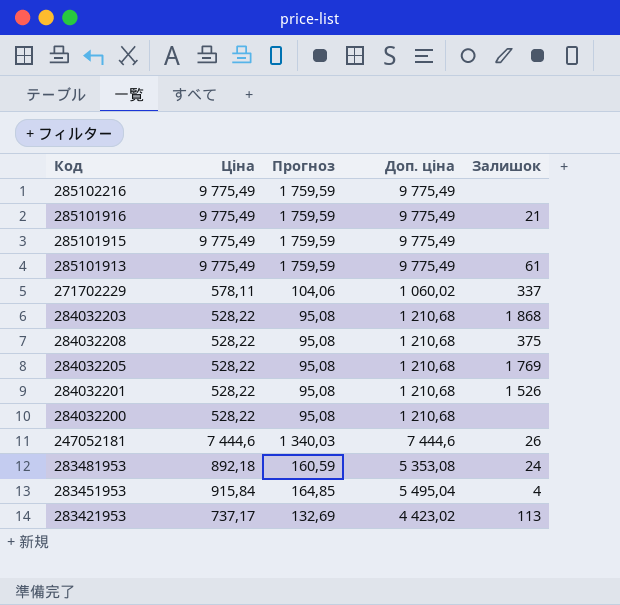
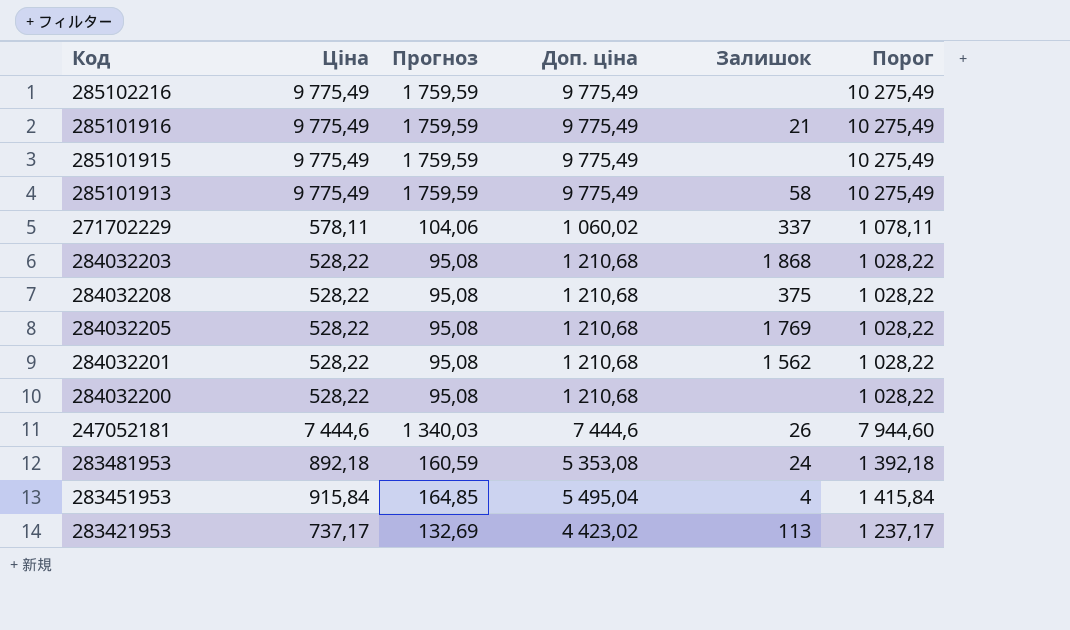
column Порог | formula: none -> [Ціна] + 500
285101913 | Залишок: 61 -> 58
284032201 | Залишок: 1 526 -> 1 562

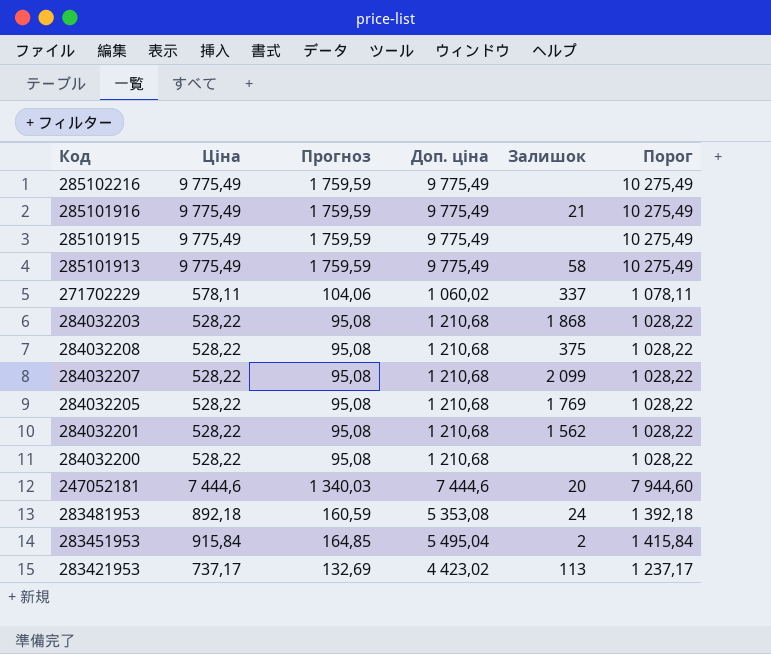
row 284032207: none -> 528,22 | 95,08 | 1 210,68 | 2 099 | 1 028,22
247052181 | Залишок: 26 -> 20
283451953 | Залишок: 4 -> 2

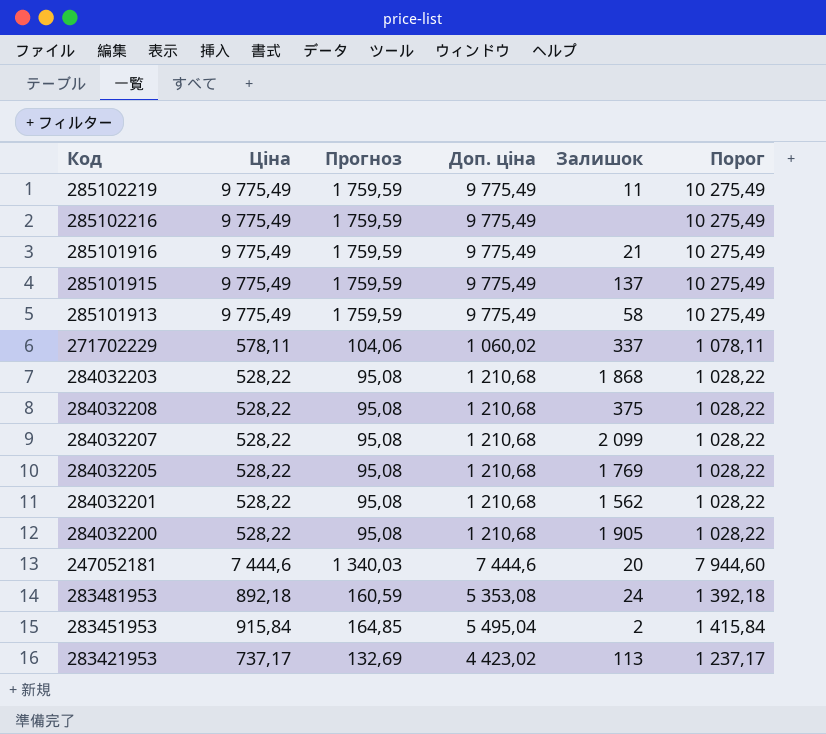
row 285102219: none -> 9 775,49 | 1 759,59 | 9 775,49 | 11 | 10 275,49
285101915 | Залишок: none -> 137
284032200 | Залишок: none -> 1 905

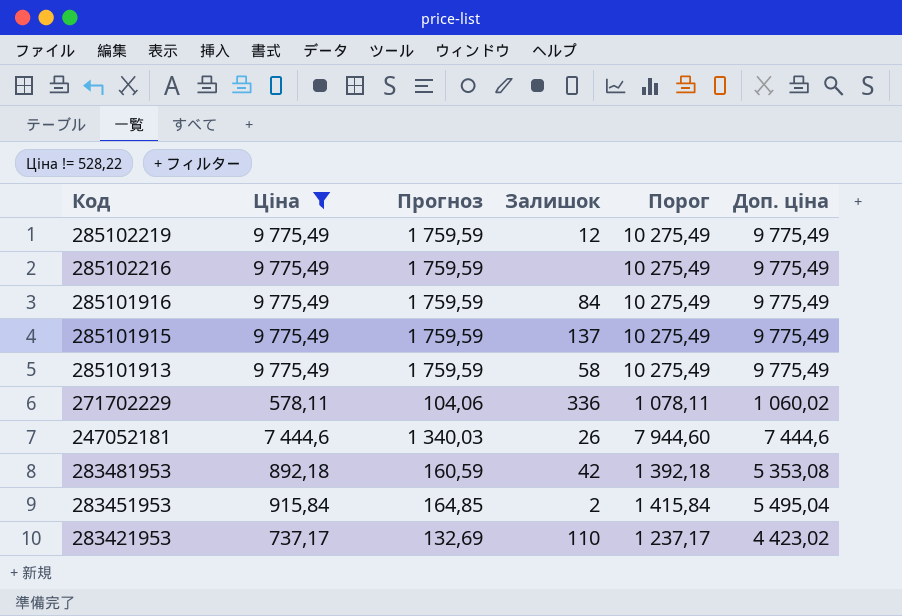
filter: none -> Ціна != 528,22
column Доп. ціна | position: 4 -> 6
285102219 | Залишок: 11 -> 12
285101916 | Залишок: 21 -> 84
271702229 | Залишок: 337 -> 336
247052181 | Залишок: 20 -> 26
283481953 | Залишок: 24 -> 42
283421953 | Залишок: 113 -> 110

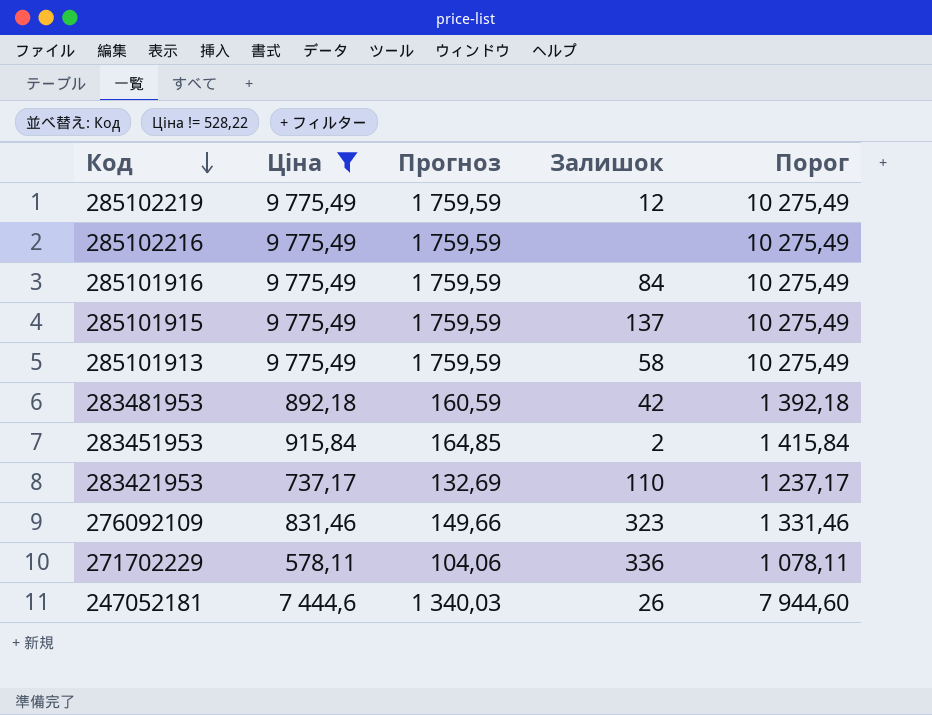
row order: none -> Код descending
column Доп. ціна | position: 6 -> none
row 276092109: none -> 831,46 | 149,66 | 323 | 1 331,46

